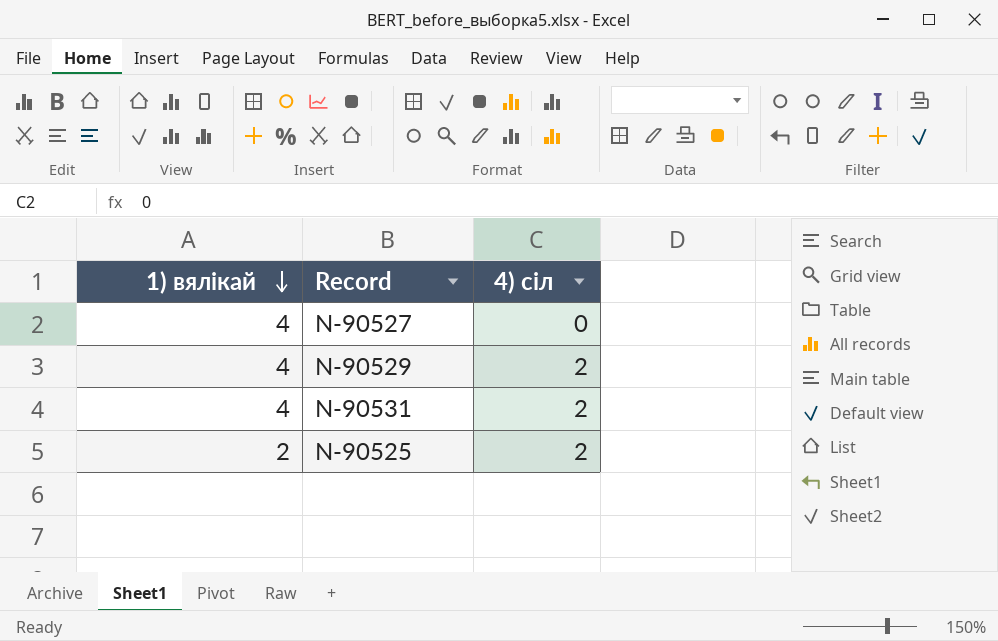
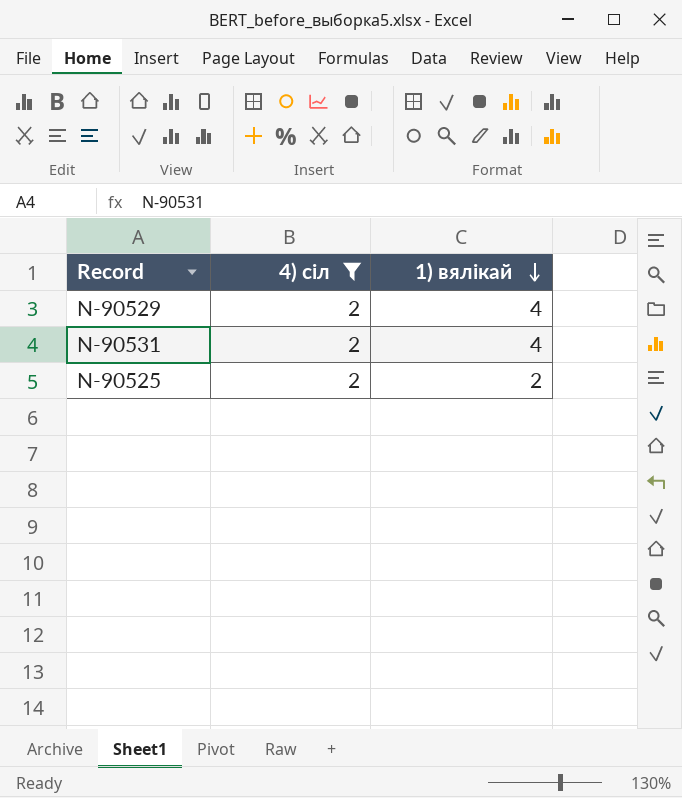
filter: none -> 4) сіл = 2
column 1) вялікай | position: 1 -> 3

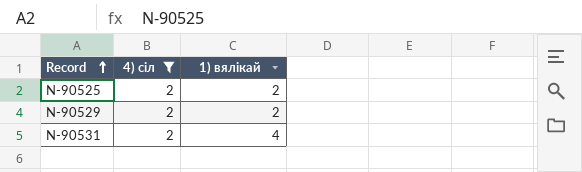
row order: 1) вялікай descending -> Record ascending
N-90529 | 1) вялікай: 4 -> 2

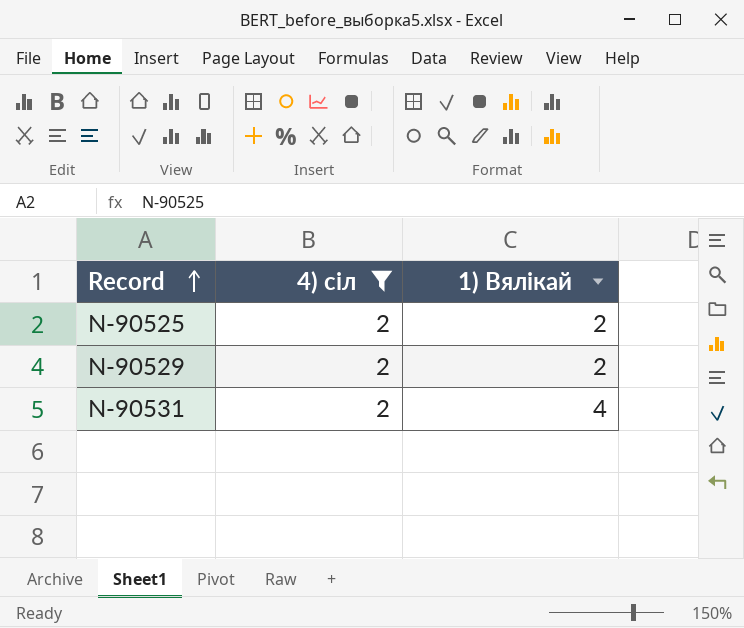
column name: 1) вялікай -> 1) Вялікай

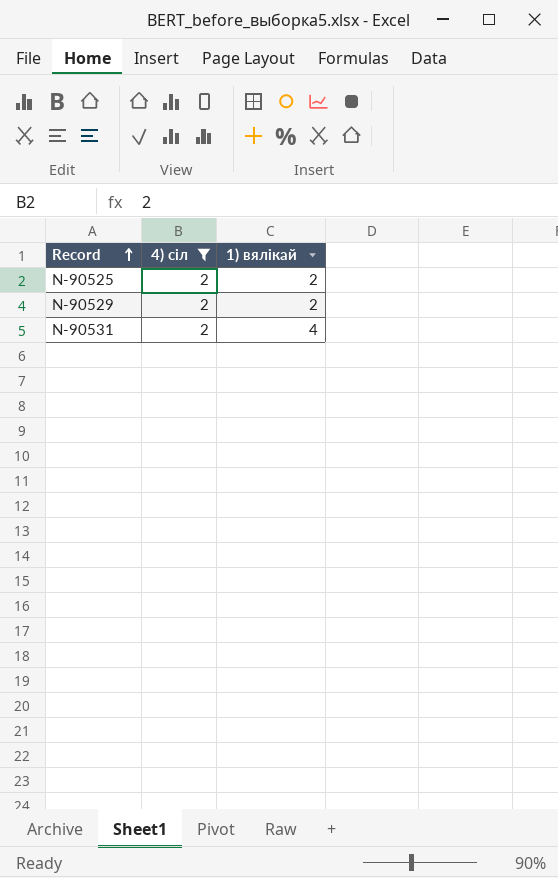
column name: 1) Вялікай -> 1) вялікай

